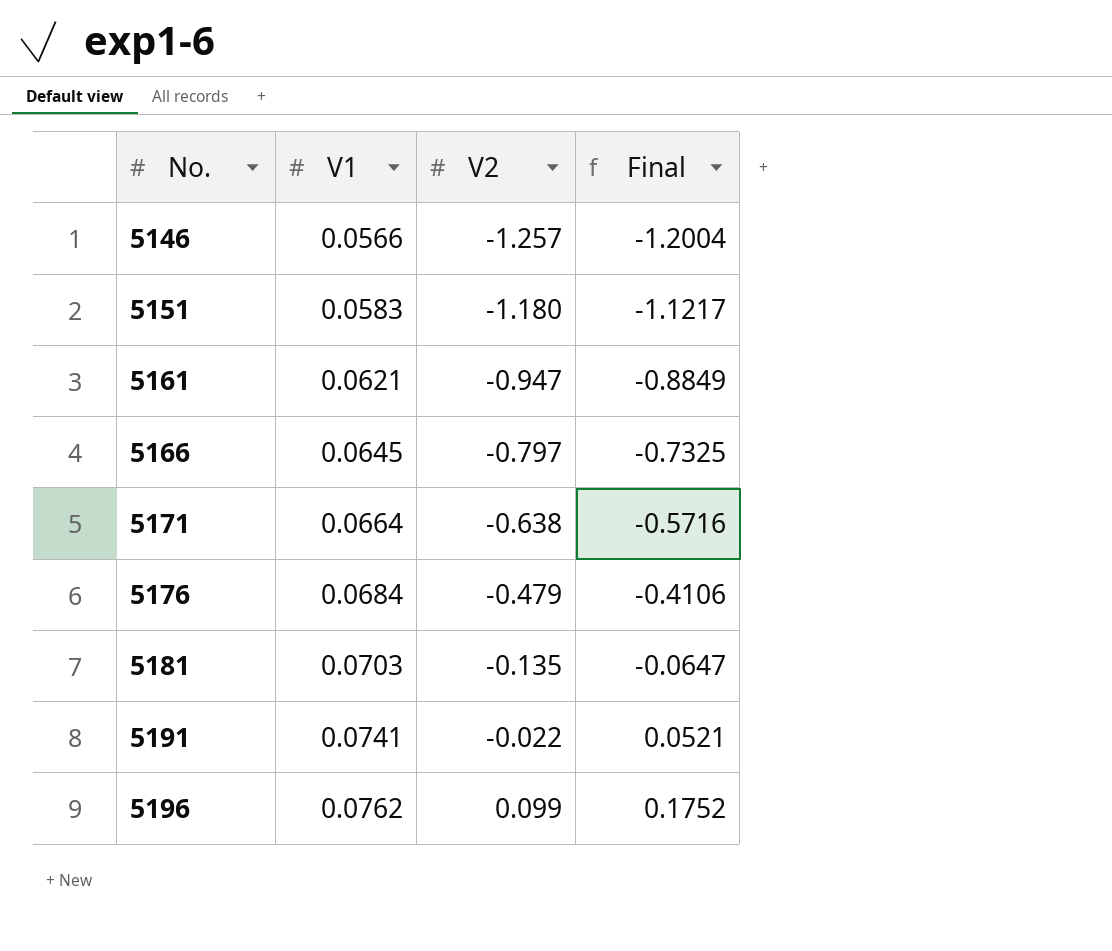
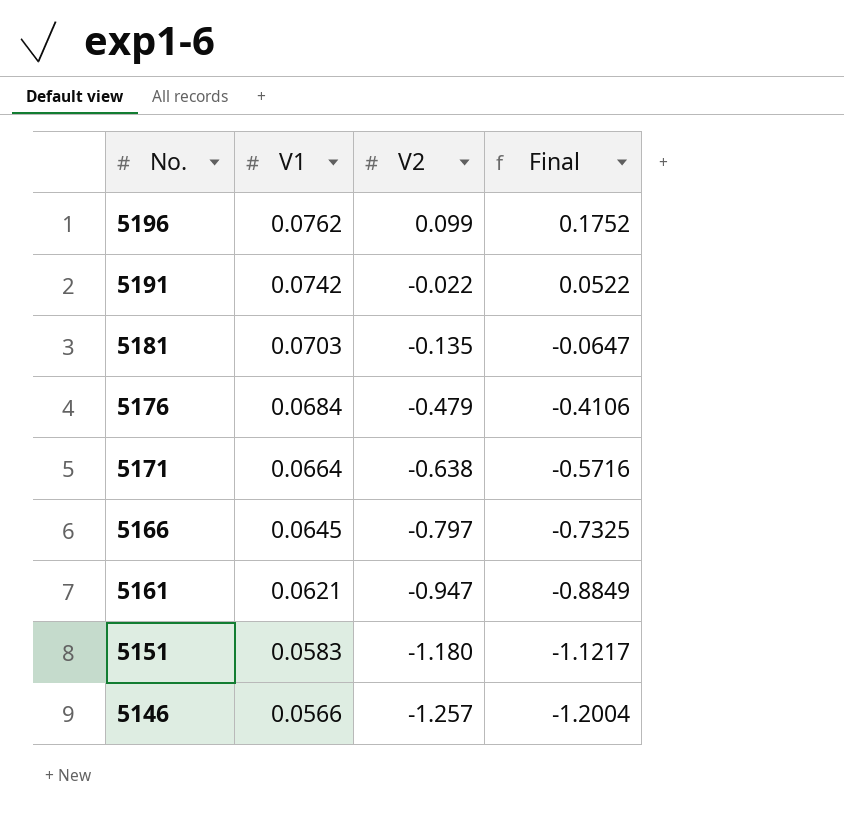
row order: No. ascending -> No. descending
5191 | V1: 0.0741 -> 0.0742
5191 | Final: 0.0521 -> 0.0522

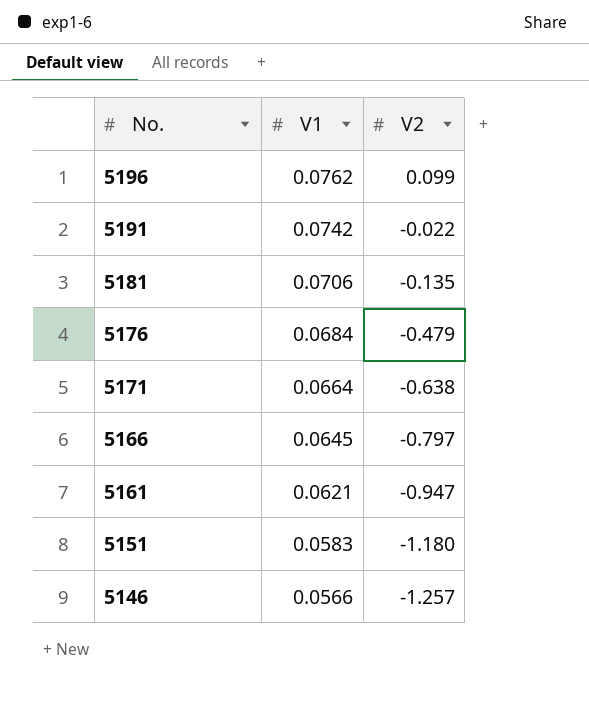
column Final | formula: [V1] + [V2] -> none
5181 | V1: 0.0703 -> 0.0706

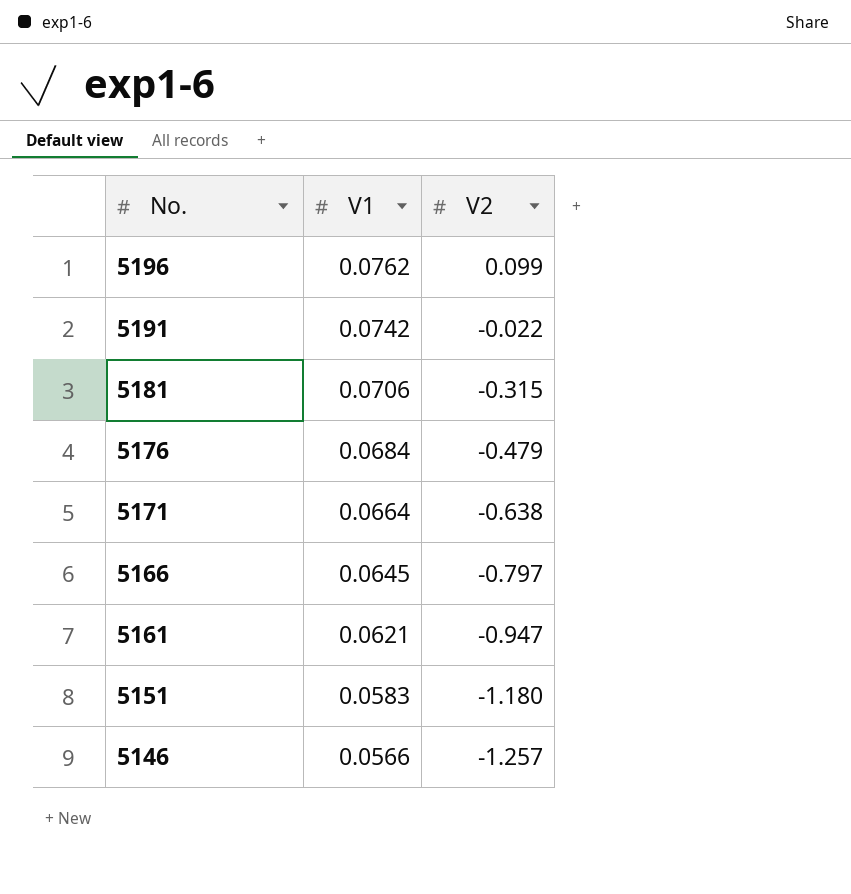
5181 | V2: -0.135 -> -0.315

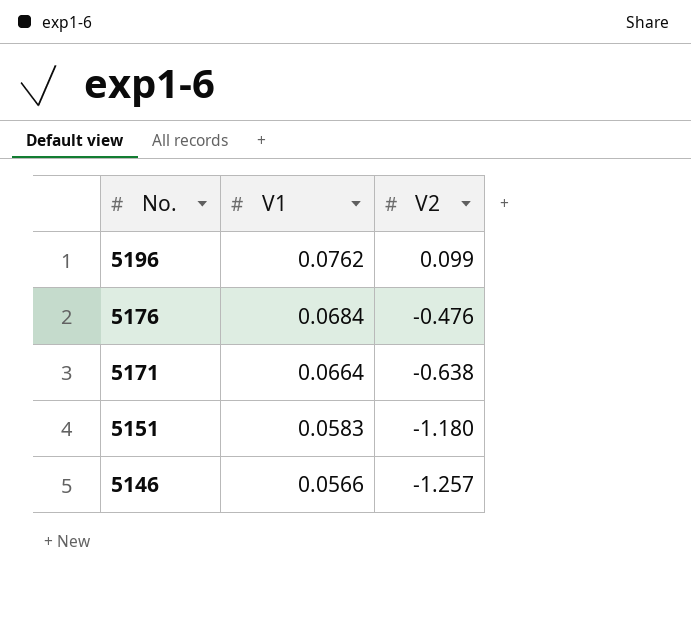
row 5191: 0.0742 | -0.022 -> none
row 5181: 0.0706 | -0.315 -> none
row 5166: 0.0645 | -0.797 -> none
row 5161: 0.0621 | -0.947 -> none
5176 | V2: -0.479 -> -0.476

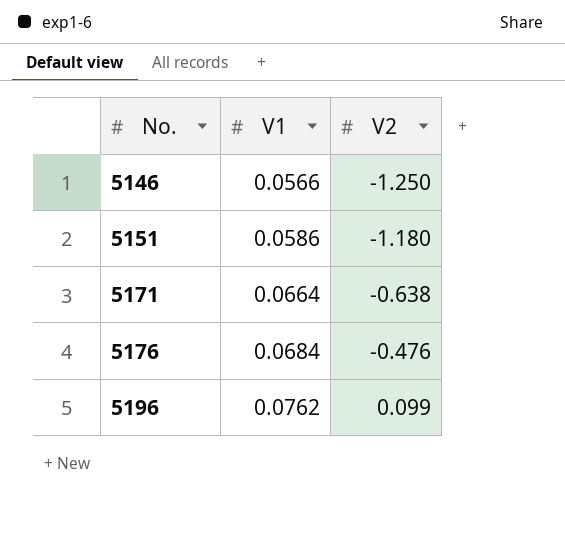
row order: No. descending -> No. ascending
5146 | V2: -1.257 -> -1.250
5151 | V1: 0.0583 -> 0.0586

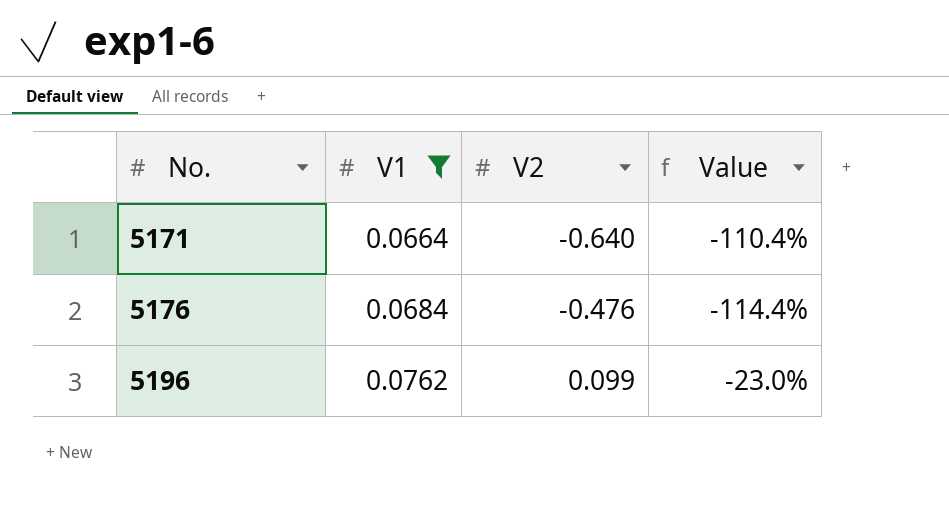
filter: none -> V1 >= 0.0664
column Value | formula: none -> ([V1] - [V2]) / [V2]
5171 | V2: -0.638 -> -0.640

